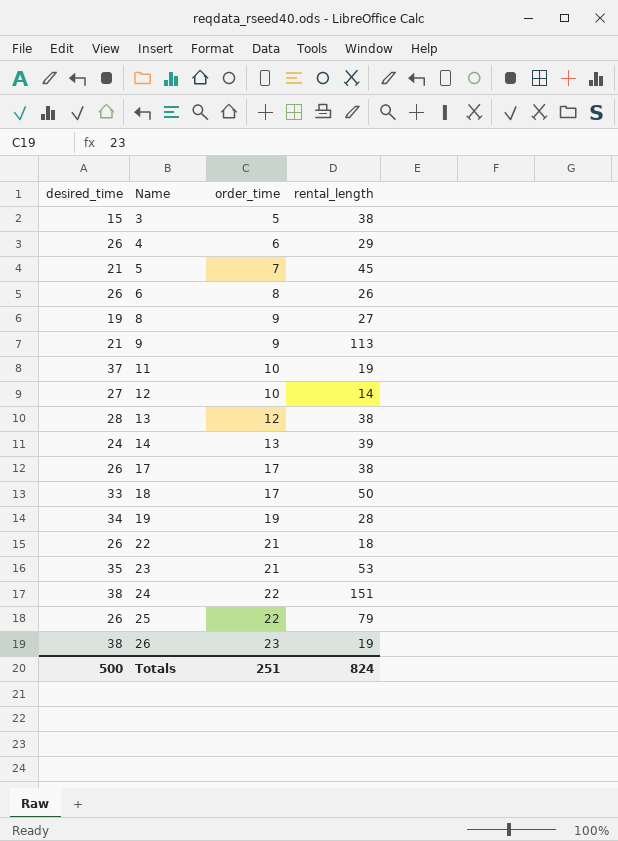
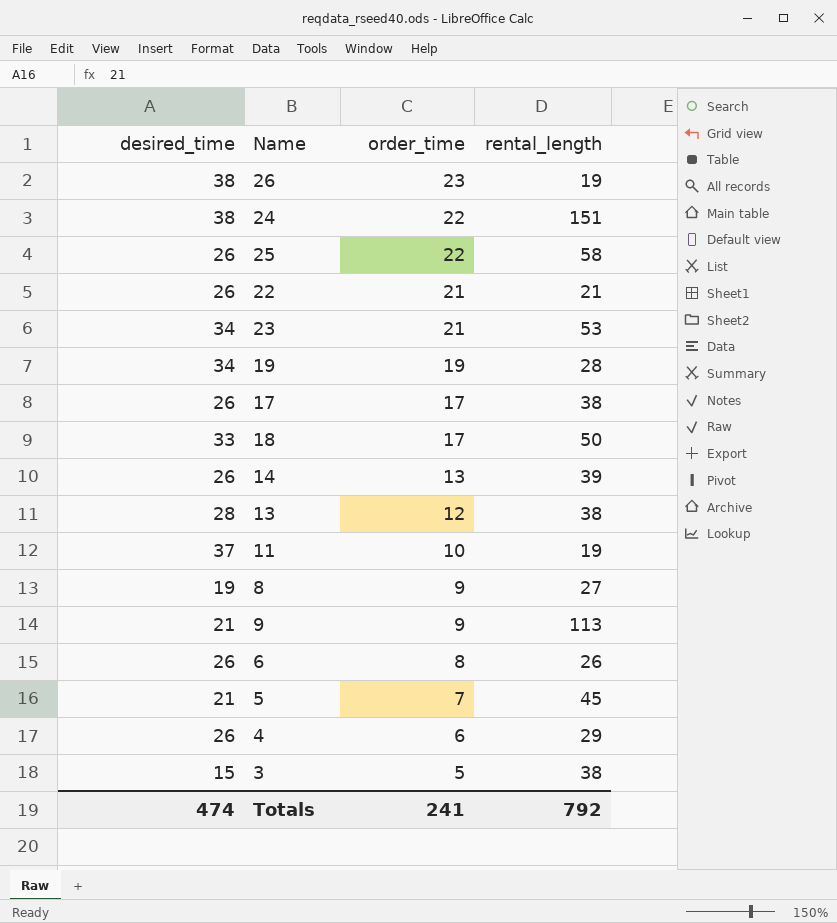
row order: Name ascending -> order_time descending
row 12: 27 | 10 | 14 -> none
25 | rental_length: 79 -> 58
22 | rental_length: 18 -> 21
23 | desired_time: 35 -> 34
14 | desired_time: 24 -> 26
Totals | desired_time: 500 -> 474
Totals | order_time: 251 -> 241
Totals | rental_length: 824 -> 792

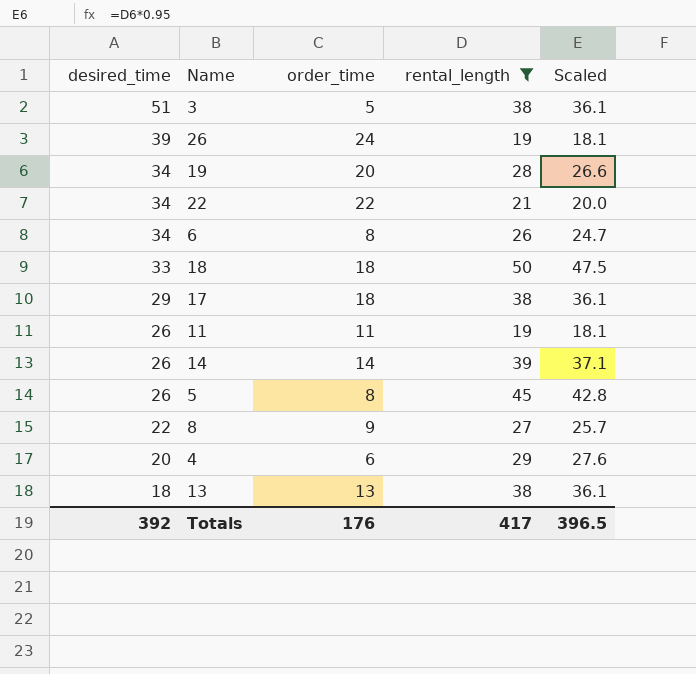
filter: none -> rental_length <= 50
row order: order_time descending -> desired_time descending
column Scaled | formula: none -> [rental_length] * 0.95
3 | desired_time: 15 -> 51
26 | desired_time: 38 -> 39
26 | order_time: 23 -> 24
19 | order_time: 19 -> 20
22 | desired_time: 26 -> 34
22 | order_time: 21 -> 22
6 | desired_time: 26 -> 34
18 | order_time: 17 -> 18
17 | desired_time: 26 -> 29
17 | order_time: 17 -> 18
11 | desired_time: 37 -> 26
11 | order_time: 10 -> 11
14 | order_time: 13 -> 14
5 | desired_time: 21 -> 26
5 | order_time: 7 -> 8
8 | desired_time: 19 -> 22
4 | desired_time: 26 -> 20
13 | desired_time: 28 -> 18
13 | order_time: 12 -> 13
Totals | desired_time: 474 -> 392
Totals | order_time: 241 -> 176
Totals | rental_length: 792 -> 417

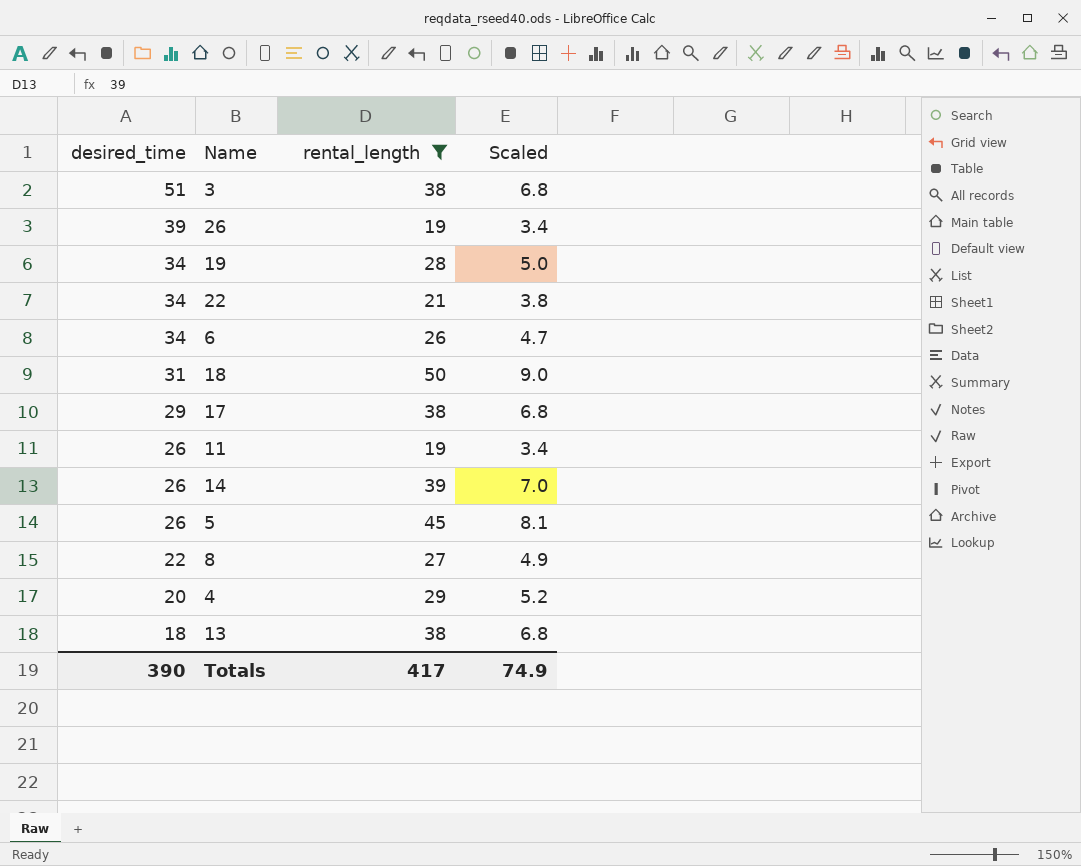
column order_time | position: 3 -> none
column Scaled | formula: [rental_length] * 0.95 -> [rental_length] * 0.18
18 | desired_time: 33 -> 31
Totals | desired_time: 392 -> 390
Totals | Scaled: 396.5 -> 74.9

